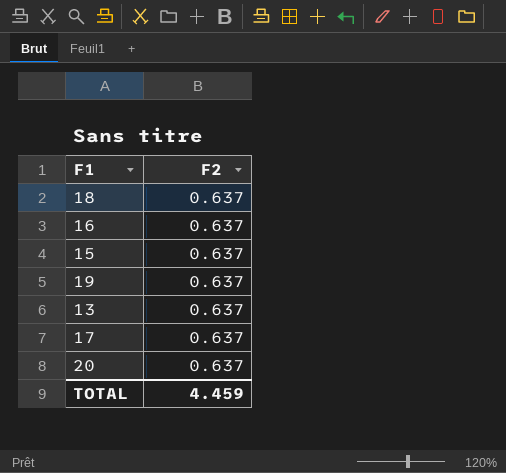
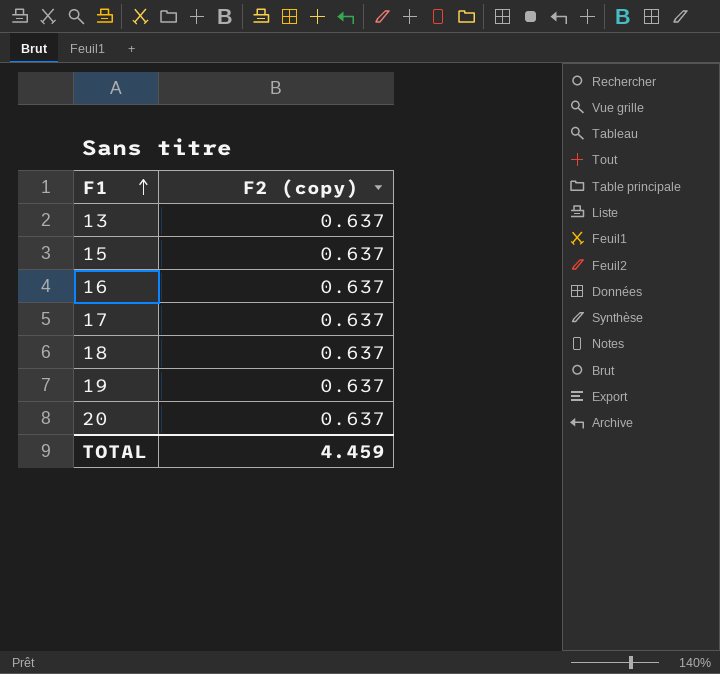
row order: none -> F1 ascending
column name: F2 -> F2 (copy)

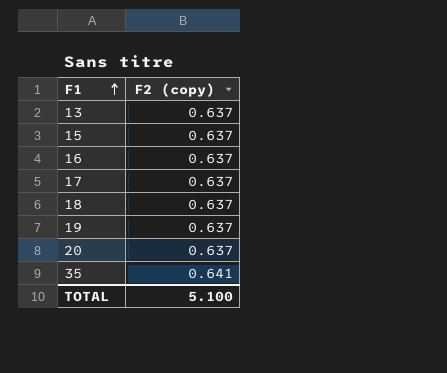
row 35: none -> 0.641
TOTAL | F2 (copy): 4.459 -> 5.100

